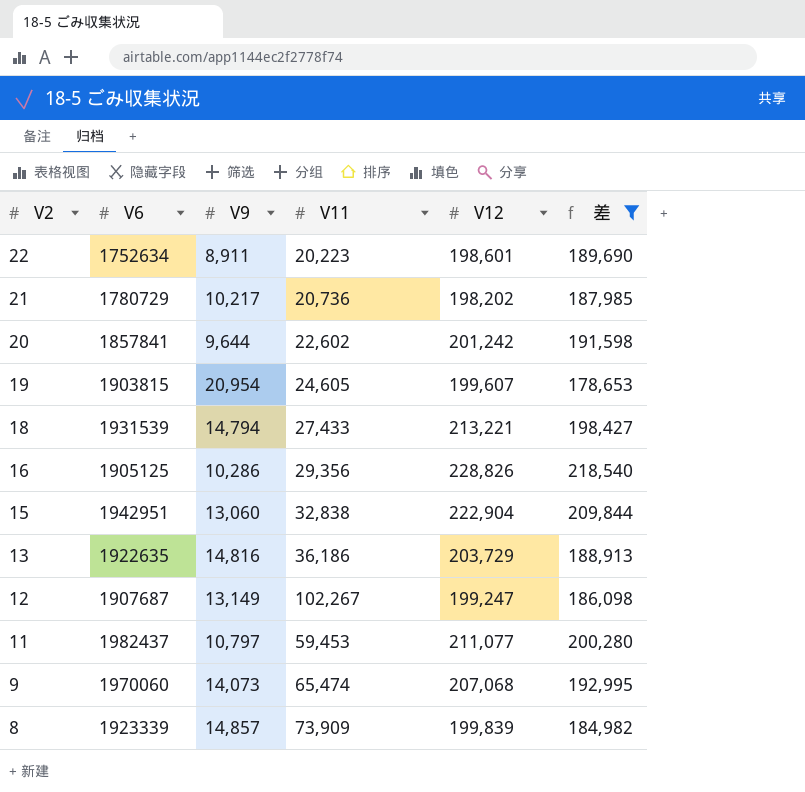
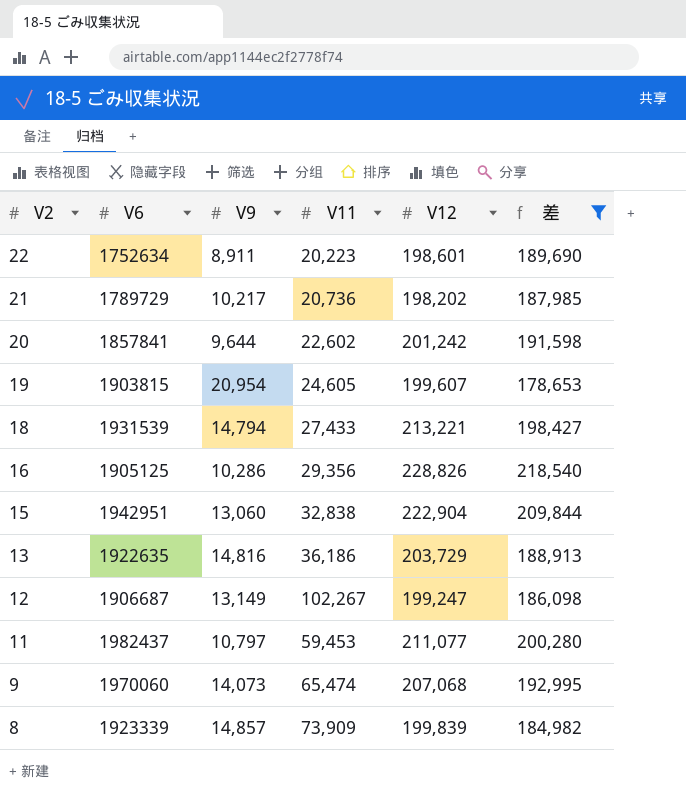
21 | V6: 1780729 -> 1789729
12 | V6: 1907687 -> 1906687

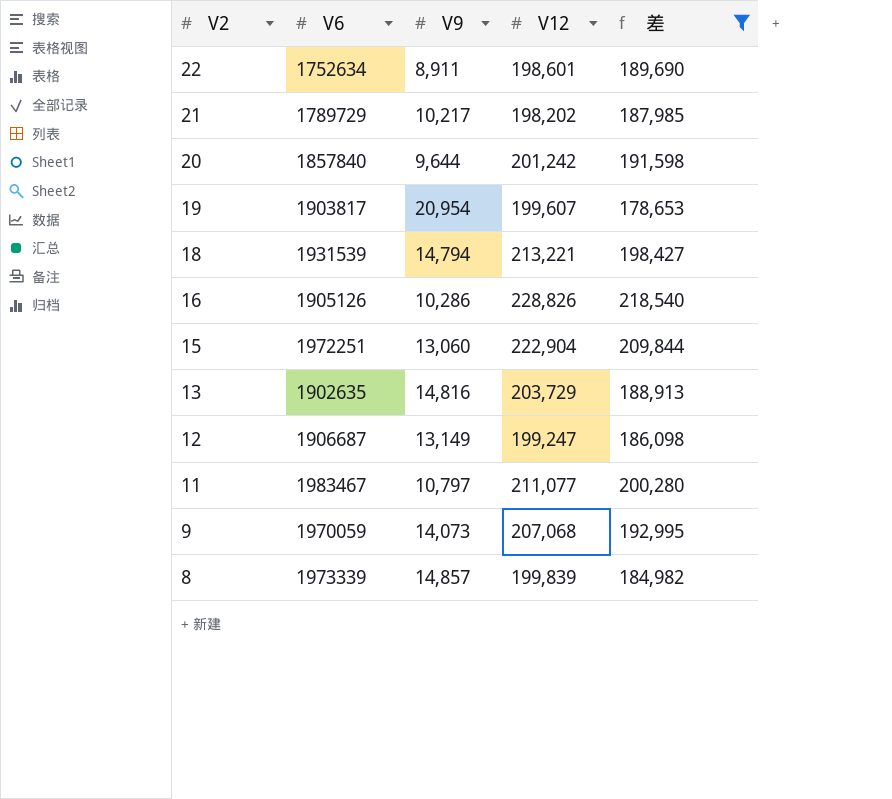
column V11 | position: 4 -> none
20 | V6: 1857841 -> 1857840
19 | V6: 1903815 -> 1903817
16 | V6: 1905125 -> 1905126
15 | V6: 1942951 -> 1972251
13 | V6: 1922635 -> 1902635
11 | V6: 1982437 -> 1983467
9 | V6: 1970060 -> 1970059
8 | V6: 1923339 -> 1973339

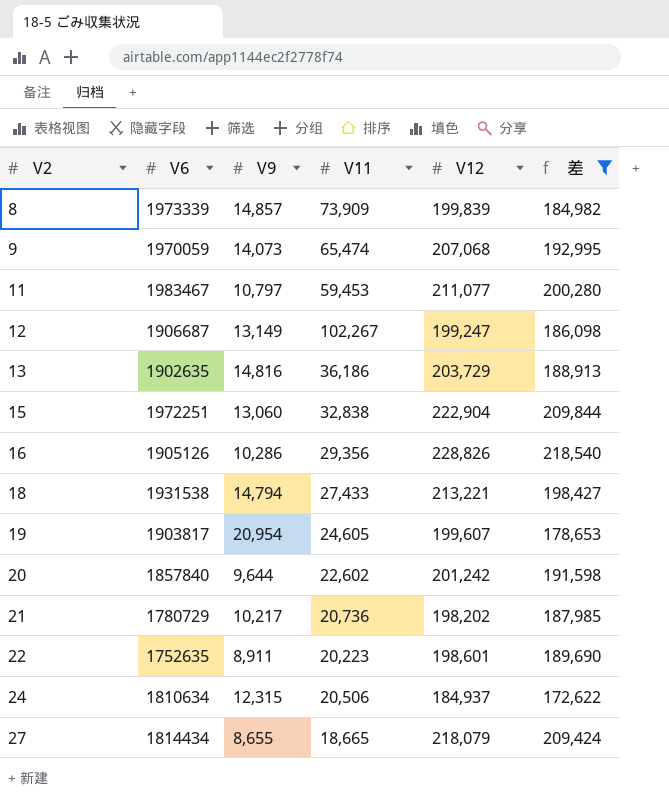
row order: V2 descending -> V2 ascending
column V11 | position: none -> 4
18 | V6: 1931539 -> 1931538
21 | V6: 1789729 -> 1780729
22 | V6: 1752634 -> 1752635
row 24: none -> 1810634 | 12,315 | 20,506 | 184,937 | 172,622
row 27: none -> 1814434 | 8,655 | 18,665 | 218,079 | 209,424

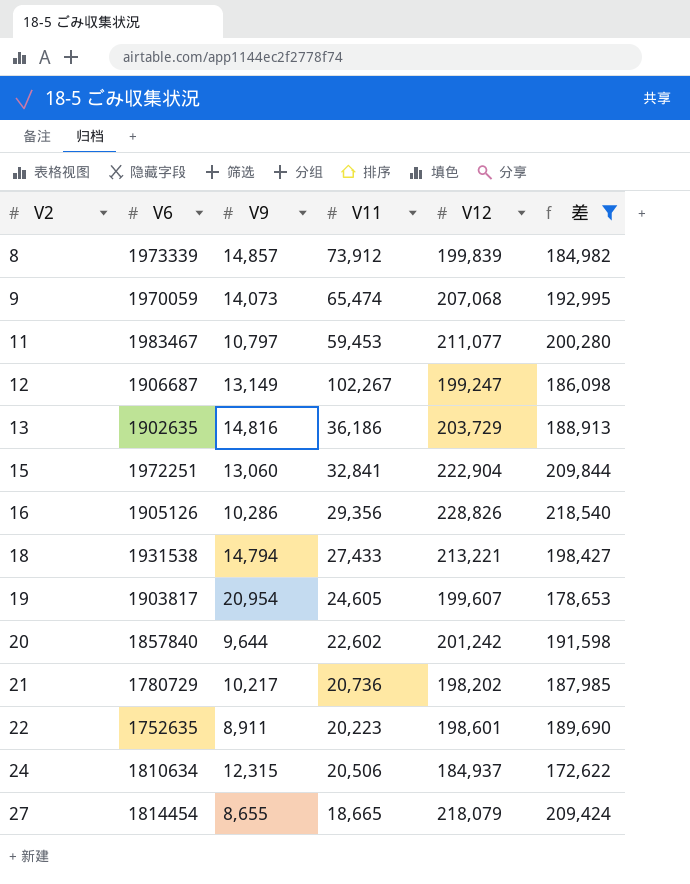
8 | V11: 73,909 -> 73,912
15 | V11: 32,838 -> 32,841
27 | V6: 1814434 -> 1814454

